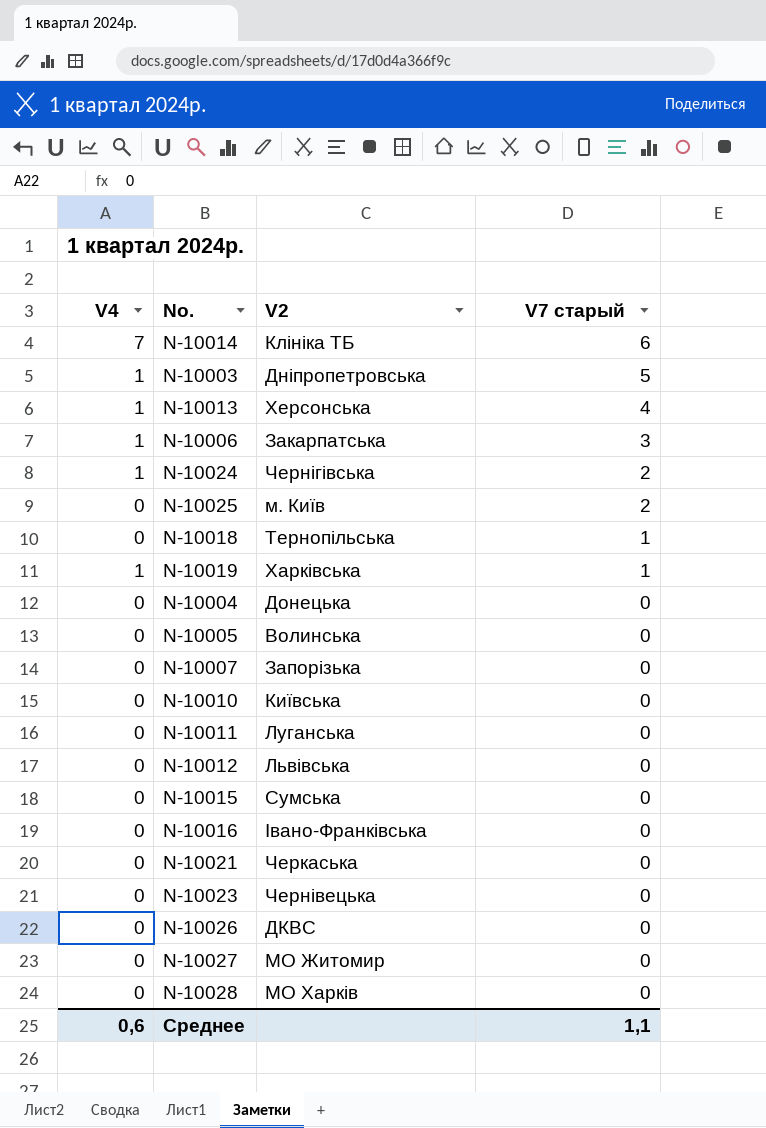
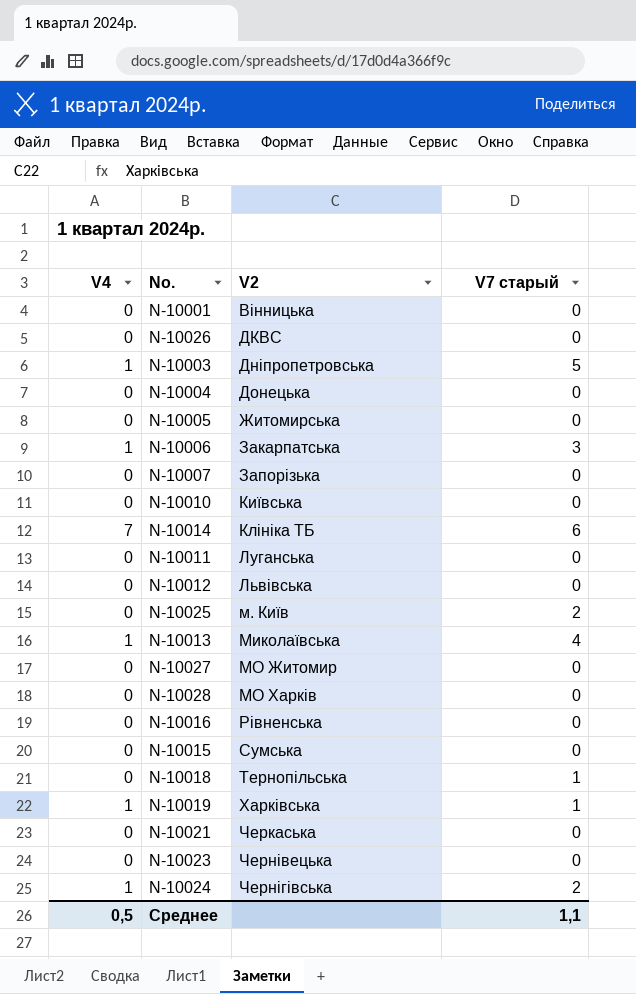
row order: V7 старый descending -> V2 ascending
row N-10001: none -> 0 | Вінницька | 0
N-10005 | V2: Волинська -> Житомирська
N-10013 | V2: Херсонська -> Миколаївська
N-10016 | V2: Івано-Франківська -> Рівненська
Среднее | V4: 0,6 -> 0,5

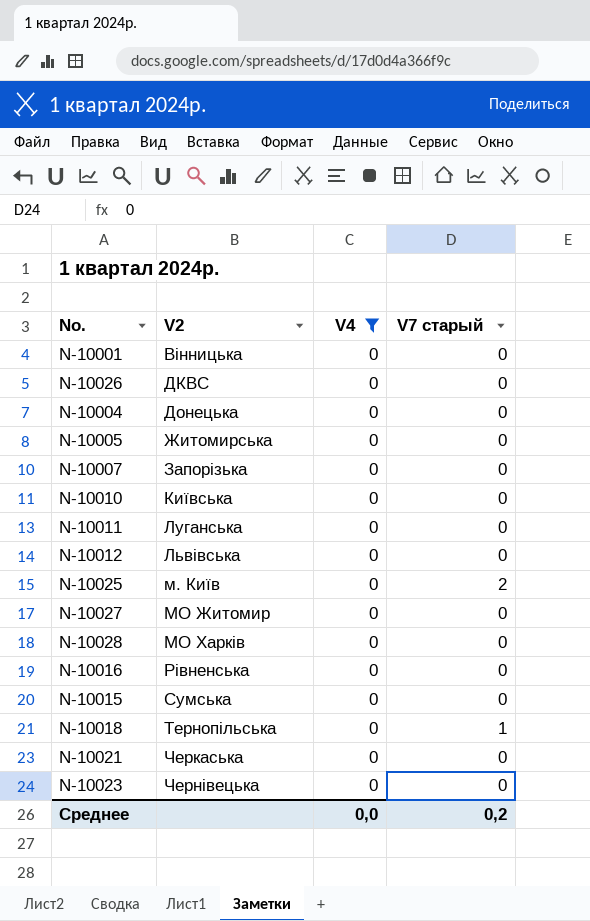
filter: none -> V4 = 0
column V4 | position: 1 -> 3
Среднее | V4: 0,5 -> 0,0
Среднее | V7 старый: 1,1 -> 0,2

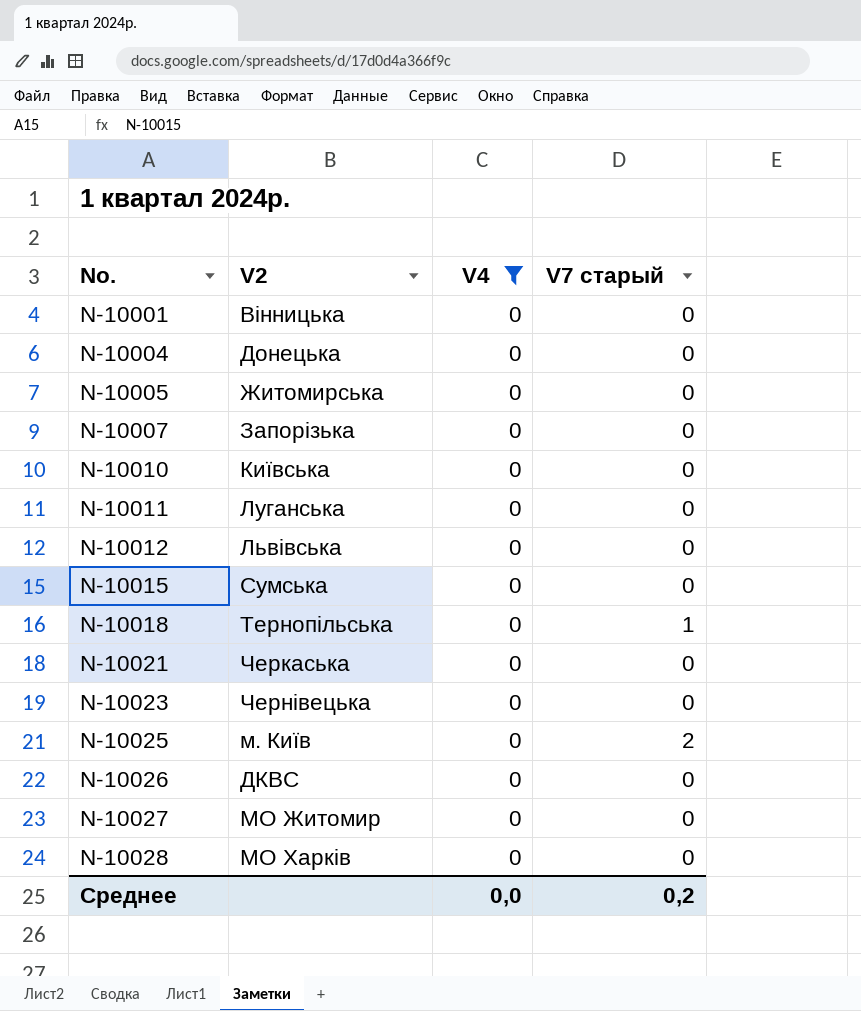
row order: V2 ascending -> No. ascending
row N-10016: Рівненська | 0 | 0 -> none

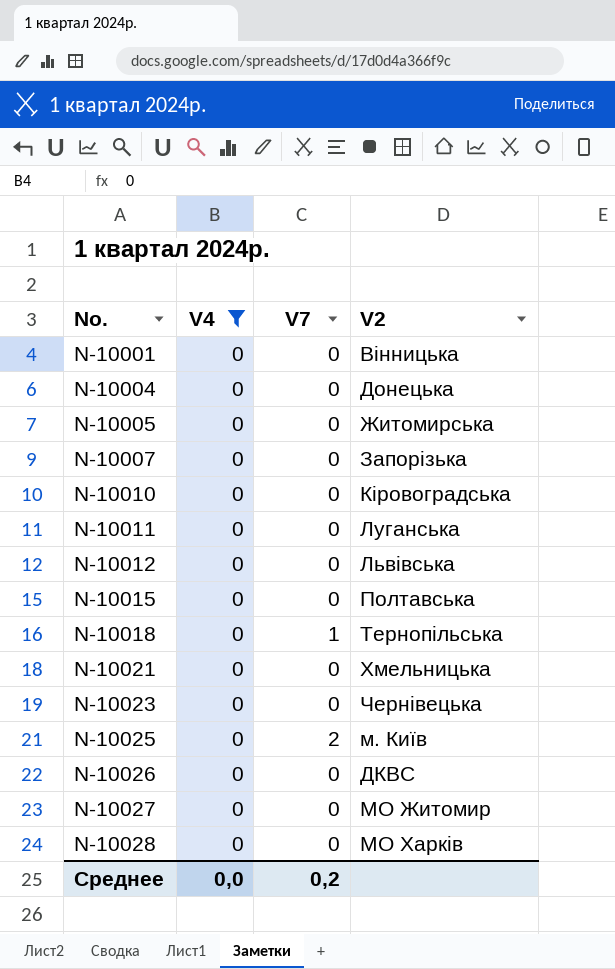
column name: V7 старый -> V7
column V2 | position: 2 -> 4
N-10010 | V2: Київська -> Кіровоградська
N-10015 | V2: Сумська -> Полтавська
N-10021 | V2: Черкаська -> Хмельницька

